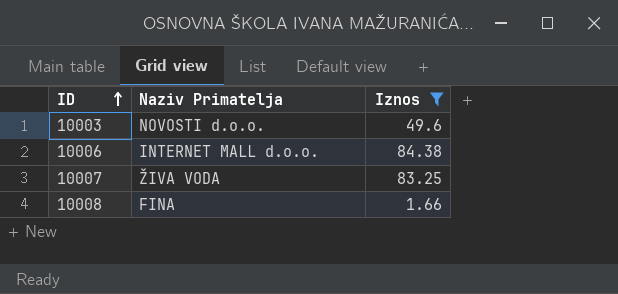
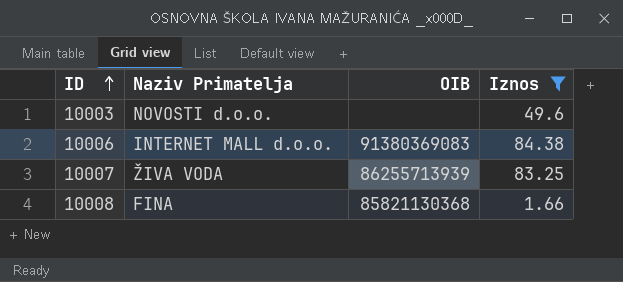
column OIB | position: none -> 3

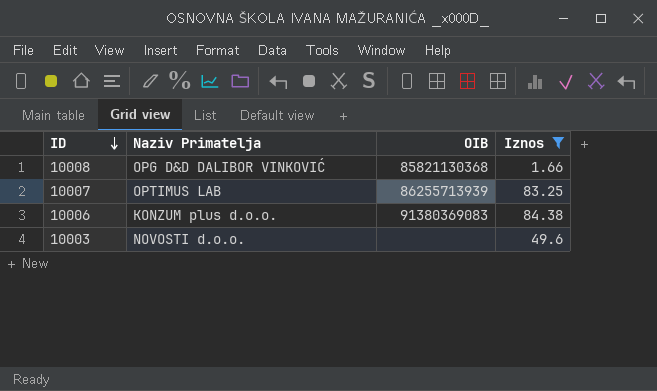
row order: ID ascending -> ID descending
10008 | Naziv Primatelja: FINA -> OPG D&D DALIBOR VINKOVIĆ
10007 | Naziv Primatelja: ŽIVA VODA -> OPTIMUS LAB
10006 | Naziv Primatelja: INTERNET MALL d.o.o. -> KONZUM plus d.o.o.

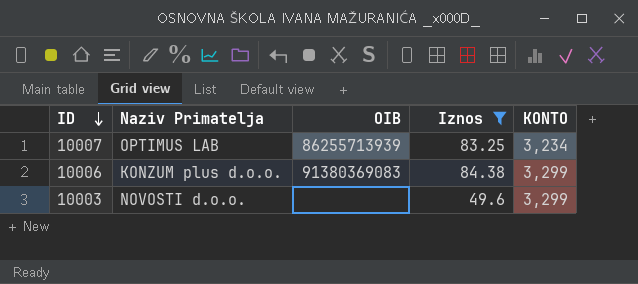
column KONTO | position: none -> 5
row 10008: OPG D&D DALIBOR VINKOVIĆ | 85821130368 | 1.66 -> none

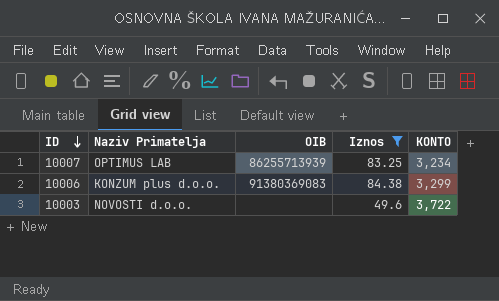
10003 | KONTO: 3,299 -> 3,722

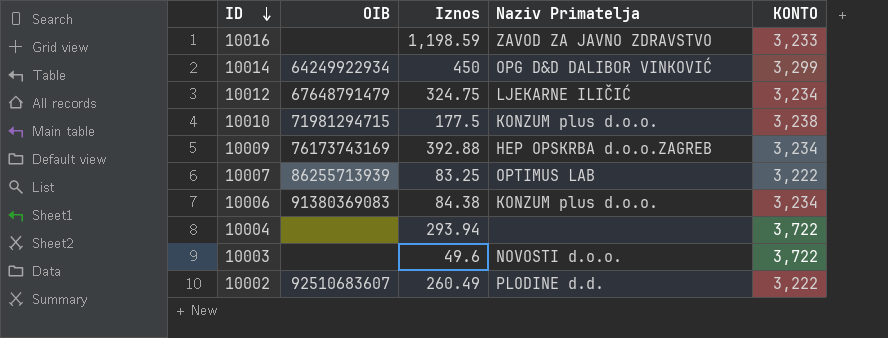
filter: Iznos <= 84.38 -> none
column Naziv Primatelja | position: 2 -> 4
10007 | KONTO: 3,234 -> 3,222
10006 | KONTO: 3,299 -> 3,234

